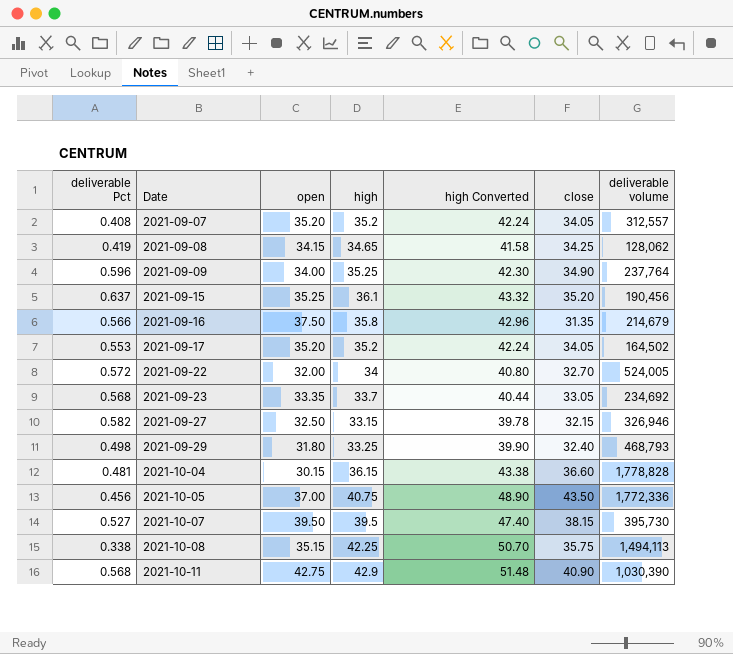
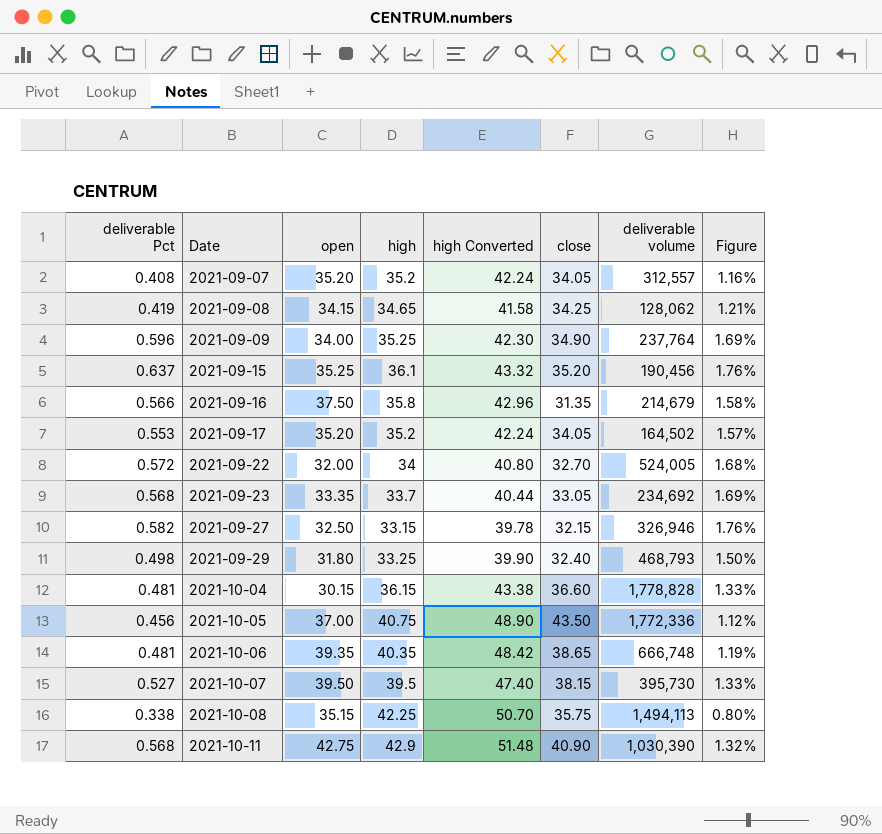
column Figure | formula: none -> [deliverable Pct] / [high]
row 2021-10-06: none -> 0.481 | 39.35 | 40.35 | 48.42 | 38.65 | 666,748 | 1.19%

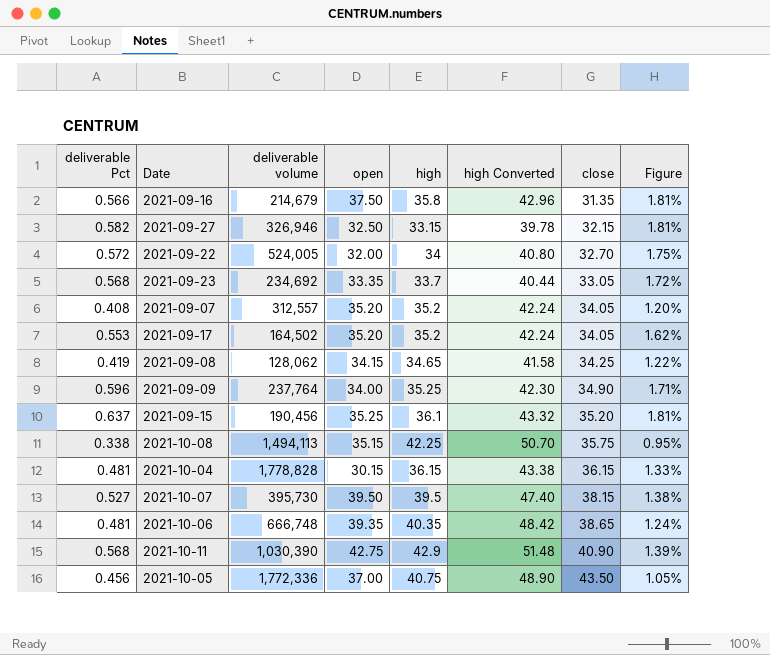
row order: Date ascending -> close ascending
column deliverable volume | position: 7 -> 3
column Figure | formula: [deliverable Pct] / [high] -> [deliverable Pct] / [close]
row 2021-09-29: 0.498 | 31.80 | 33.25 | 39.90 | 32.40 | 468,793 | 1.50% -> none
2021-10-04 | close: 36.60 -> 36.15

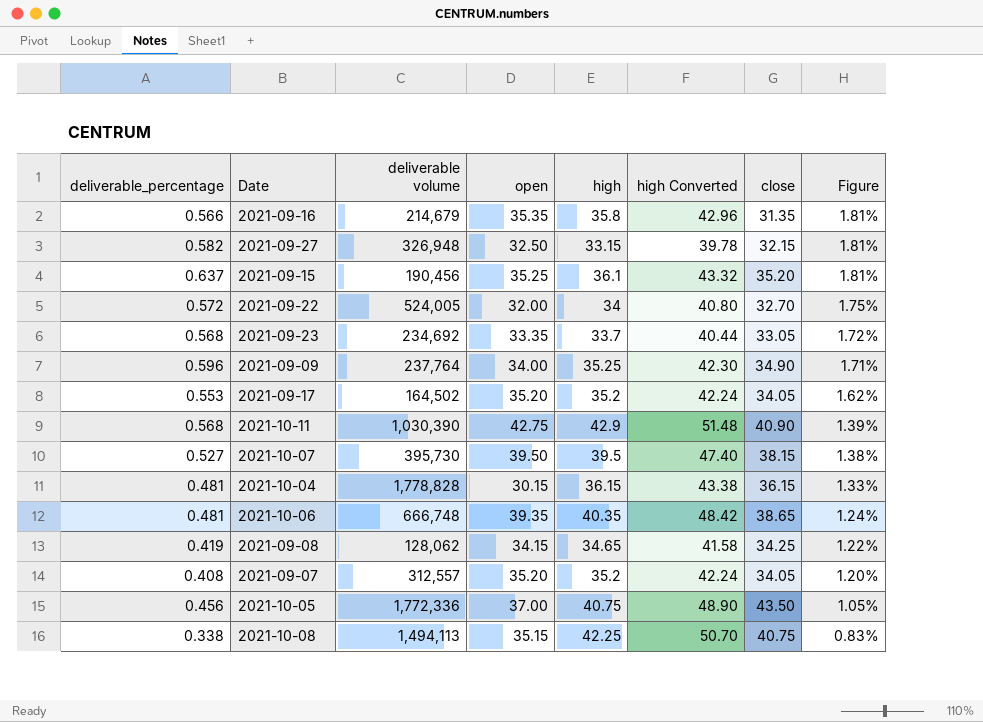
row order: close ascending -> Figure descending
column name: deliverable Pct -> deliverable_percentage
2021-09-16 | open: 37.50 -> 35.35
2021-09-27 | deliverable volume: 326,946 -> 326,948
2021-10-08 | close: 35.75 -> 40.75
2021-10-08 | Figure: 0.95% -> 0.83%

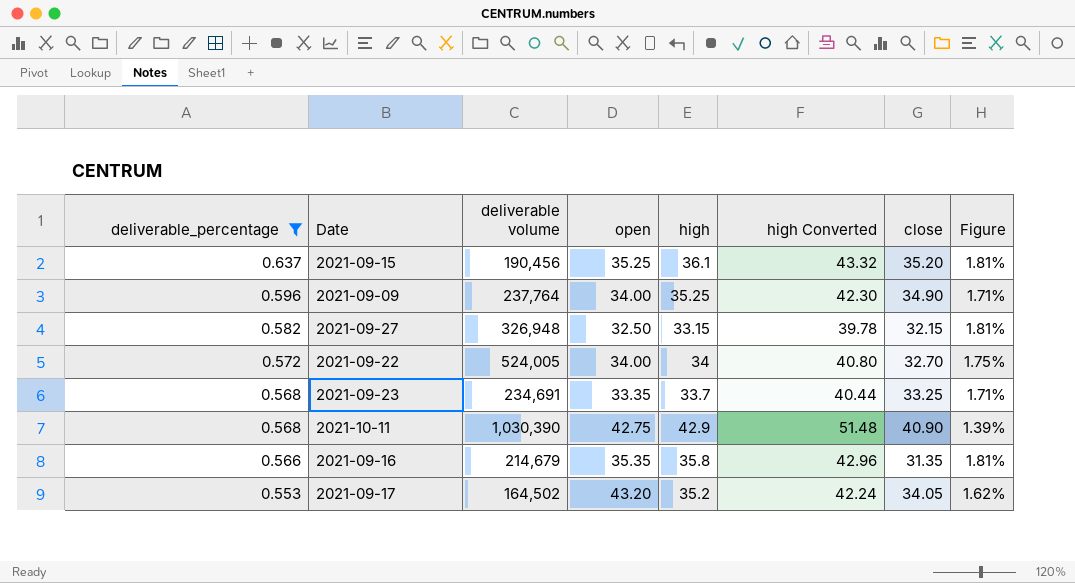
filter: none -> deliverable_percentage >= 0.553
row order: Figure descending -> deliverable_percentage descending
2021-09-22 | open: 32.00 -> 34.00
2021-09-23 | deliverable volume: 234,692 -> 234,691
2021-09-23 | close: 33.05 -> 33.25
2021-09-23 | Figure: 1.72% -> 1.71%
2021-09-17 | open: 35.20 -> 43.20

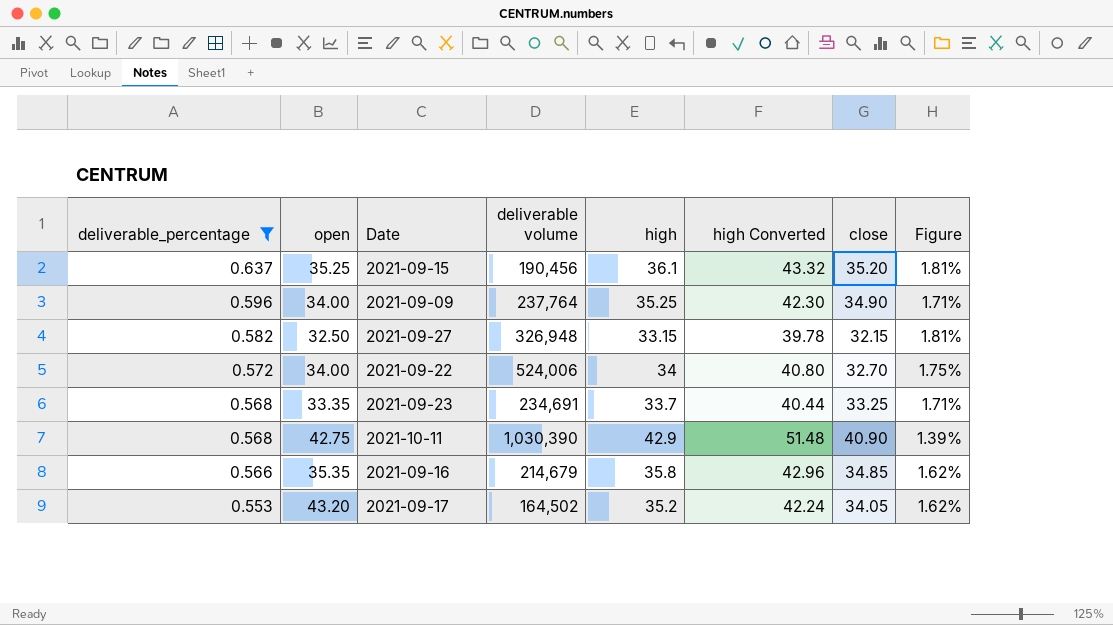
column open | position: 4 -> 2
2021-09-22 | deliverable volume: 524,005 -> 524,006
2021-09-16 | close: 31.35 -> 34.85
2021-09-16 | Figure: 1.81% -> 1.62%

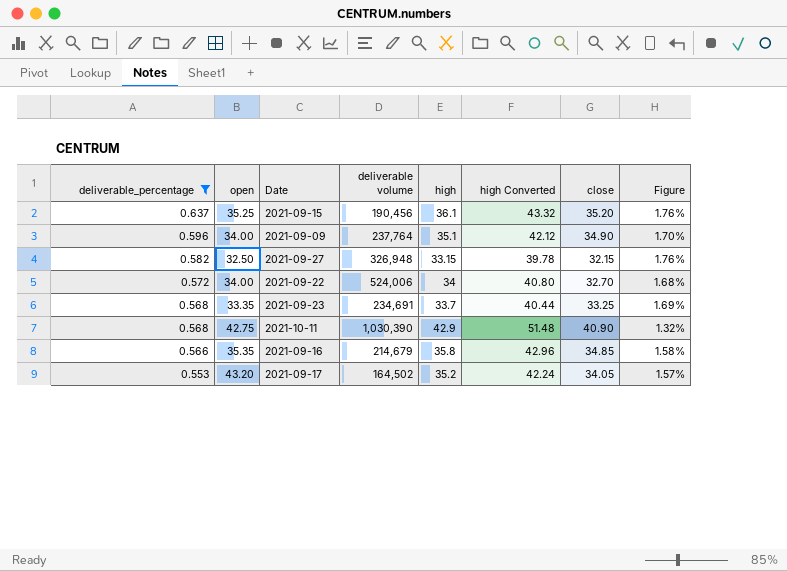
column Figure | formula: [deliverable_percentage] / [close] -> [deliverable_percentage] / [high]
2021-09-09 | high: 35.25 -> 35.1
2021-09-09 | high Converted: 42.30 -> 42.12

